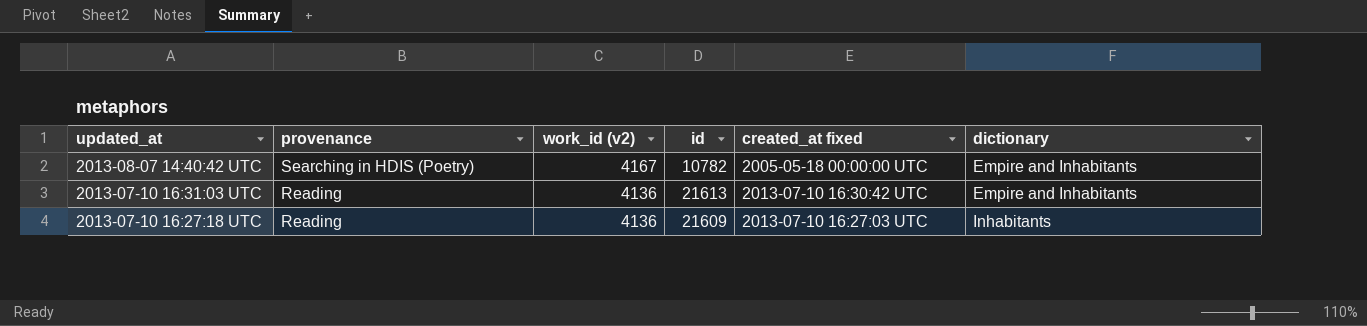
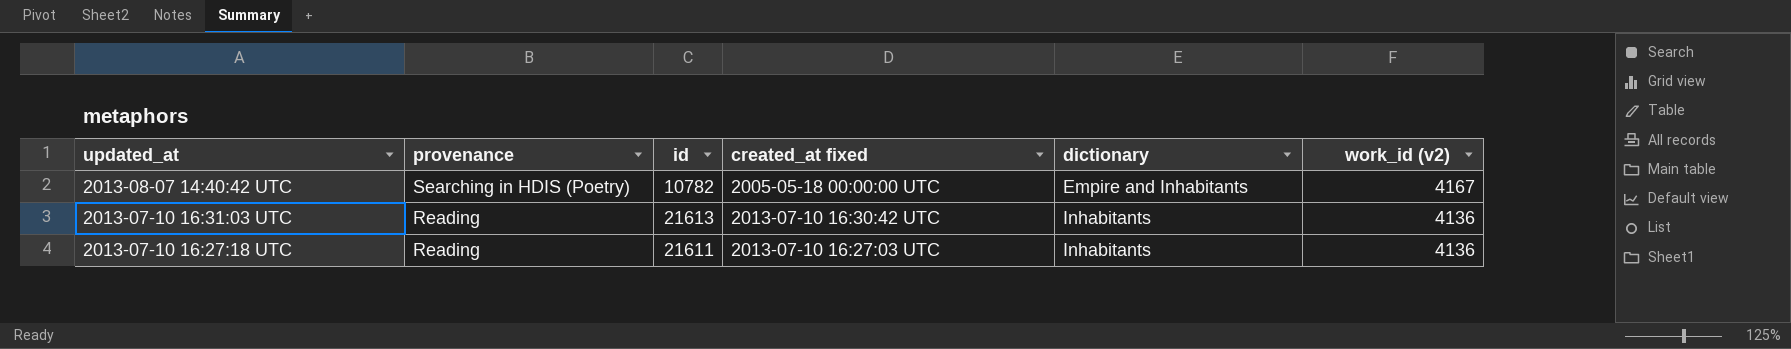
column work_id (v2) | position: 3 -> 6
2013-07-10 16:31:03 UTC | dictionary: Empire and Inhabitants -> Inhabitants
2013-07-10 16:27:18 UTC | id: 21609 -> 21611

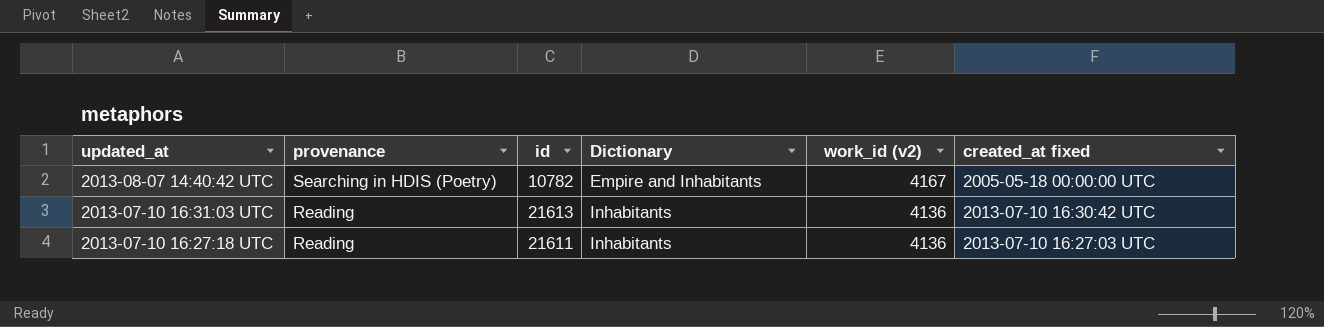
column name: dictionary -> Dictionary
column created_at fixed | position: 4 -> 6

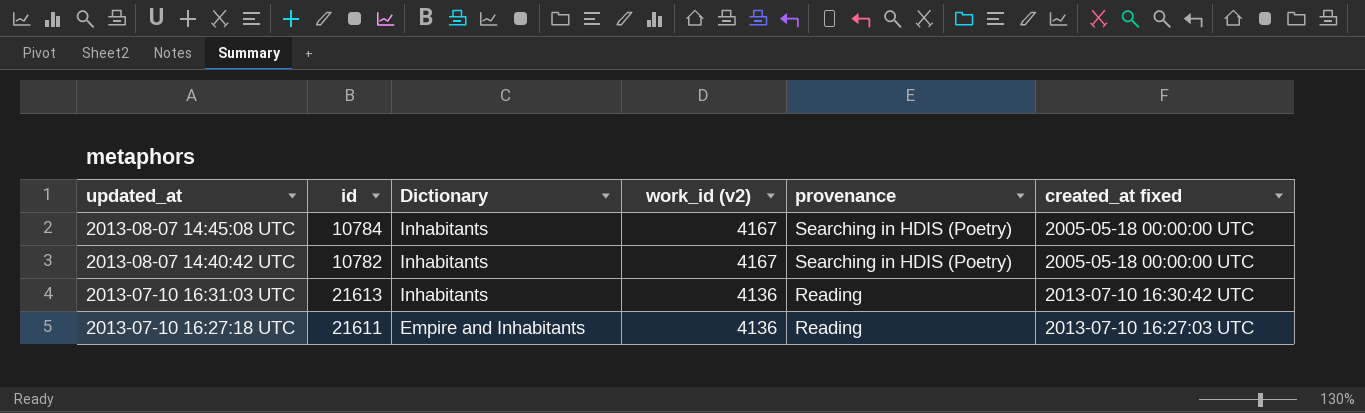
column provenance | position: 2 -> 5
row 2013-08-07 14:45:08 UTC: none -> 10784 | Inhabitants | 4167 | Searching in HDIS (Poetry) | 2005-05-18 00:00:00 UTC
2013-08-07 14:40:42 UTC | Dictionary: Empire and Inhabitants -> Inhabitants
2013-07-10 16:27:18 UTC | Dictionary: Inhabitants -> Empire and Inhabitants

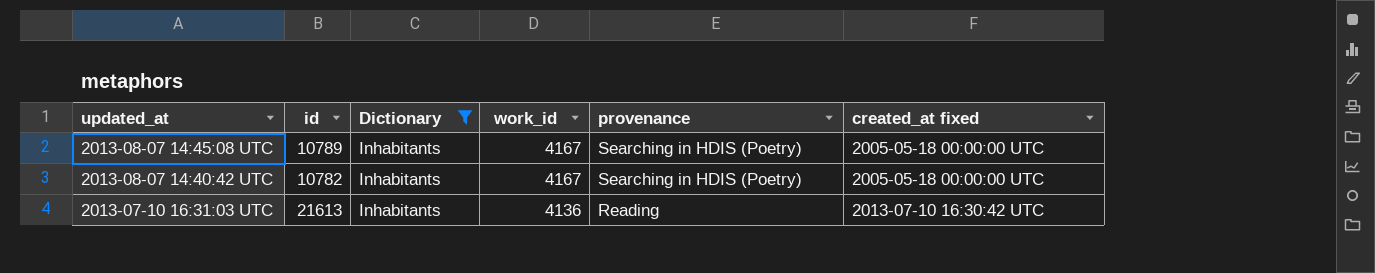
filter: none -> Dictionary = Inhabitants
column name: work_id (v2) -> work_id
2013-08-07 14:45:08 UTC | id: 10784 -> 10789

